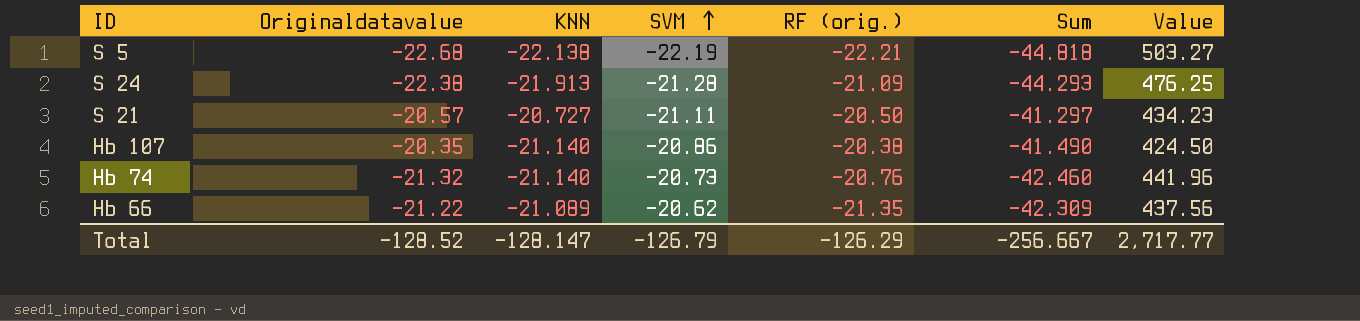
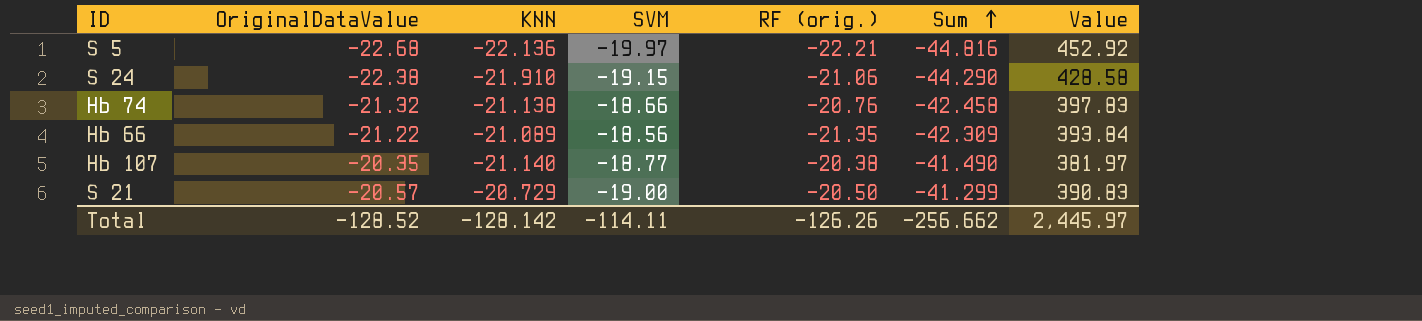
row order: SVM ascending -> Sum ascending
column name: Originaldatavalue -> OriginalDataValue
S 5 | KNN: -22.138 -> -22.136
S 5 | SVM: -22.19 -> -19.97
S 5 | Sum: -44.818 -> -44.816
S 5 | Value: 503.27 -> 452.92
S 24 | KNN: -21.913 -> -21.910
S 24 | SVM: -21.28 -> -19.15
S 24 | RF (orig.): -21.09 -> -21.06
S 24 | Sum: -44.293 -> -44.290
S 24 | Value: 476.25 -> 428.58
Hb 74 | KNN: -21.140 -> -21.138
Hb 74 | SVM: -20.73 -> -18.66
Hb 74 | Sum: -42.460 -> -42.458
Hb 74 | Value: 441.96 -> 397.83
Hb 66 | SVM: -20.62 -> -18.56
Hb 66 | Value: 437.56 -> 393.84
Hb 107 | SVM: -20.86 -> -18.77
Hb 107 | Value: 424.50 -> 381.97
S 21 | KNN: -20.727 -> -20.729
S 21 | SVM: -21.11 -> -19.00
S 21 | Sum: -41.297 -> -41.299
S 21 | Value: 434.23 -> 390.83
Total | KNN: -128.147 -> -128.142
Total | SVM: -126.79 -> -114.11
Total | RF (orig.): -126.29 -> -126.26
Total | Sum: -256.667 -> -256.662
Total | Value: 2,717.77 -> 2,445.97

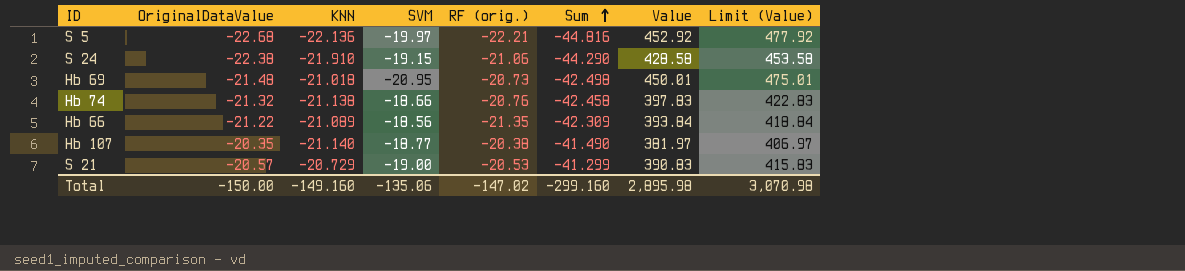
column Limit (Value) | formula: none -> [Value] + 25
row Hb 69: none -> -21.48 | -21.018 | -20.95 | -20.73 | -42.498 | 450.01 | 475.01
S 21 | RF (orig.): -20.50 -> -20.53
Total | OriginalDataValue: -128.52 -> -150.00
Total | KNN: -128.142 -> -149.160
Total | SVM: -114.11 -> -135.06
Total | RF (orig.): -126.26 -> -147.02
Total | Sum: -256.662 -> -299.160
Total | Value: 2,445.97 -> 2,895.98

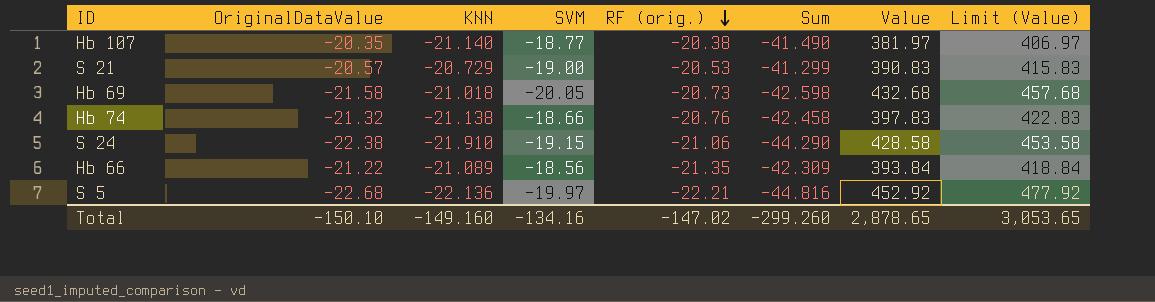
row order: Sum ascending -> RF (orig.) descending
Hb 69 | OriginalDataValue: -21.48 -> -21.58
Hb 69 | SVM: -20.95 -> -20.05
Hb 69 | Sum: -42.498 -> -42.598
Hb 69 | Value: 450.01 -> 432.68
Hb 69 | Limit (Value): 475.01 -> 457.68
Total | OriginalDataValue: -150.00 -> -150.10
Total | SVM: -135.06 -> -134.16
Total | Sum: -299.160 -> -299.260
Total | Value: 2,895.98 -> 2,878.65
Total | Limit (Value): 3,070.98 -> 3,053.65

